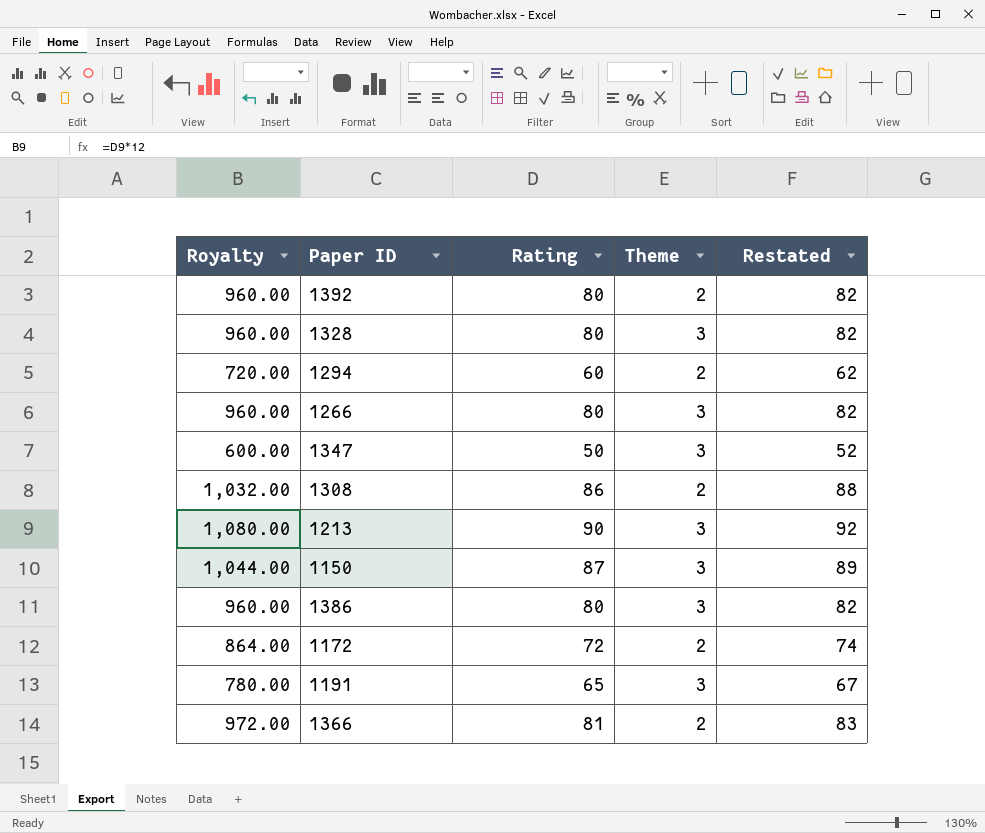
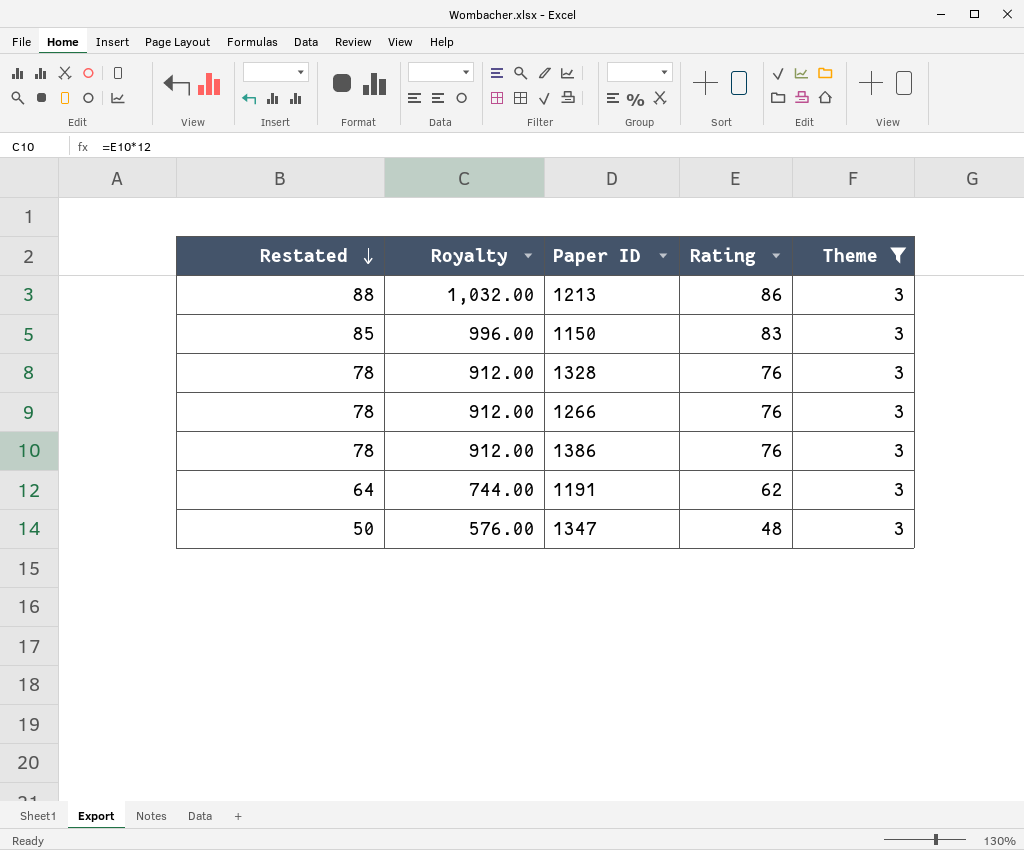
filter: none -> Theme = 3
row order: none -> Restated descending
column Restated | position: 5 -> 1
1213 | Restated: 92 -> 88
1213 | Royalty: 1,080.00 -> 1,032.00
1213 | Rating: 90 -> 86
1150 | Restated: 89 -> 85
1150 | Royalty: 1,044.00 -> 996.00
1150 | Rating: 87 -> 83
1328 | Restated: 82 -> 78
1328 | Royalty: 960.00 -> 912.00
1328 | Rating: 80 -> 76
1266 | Restated: 82 -> 78
1266 | Royalty: 960.00 -> 912.00
1266 | Rating: 80 -> 76
1386 | Restated: 82 -> 78
1386 | Royalty: 960.00 -> 912.00
1386 | Rating: 80 -> 76
1191 | Restated: 67 -> 64
1191 | Royalty: 780.00 -> 744.00
1191 | Rating: 65 -> 62
1347 | Restated: 52 -> 50
1347 | Royalty: 600.00 -> 576.00
1347 | Rating: 50 -> 48

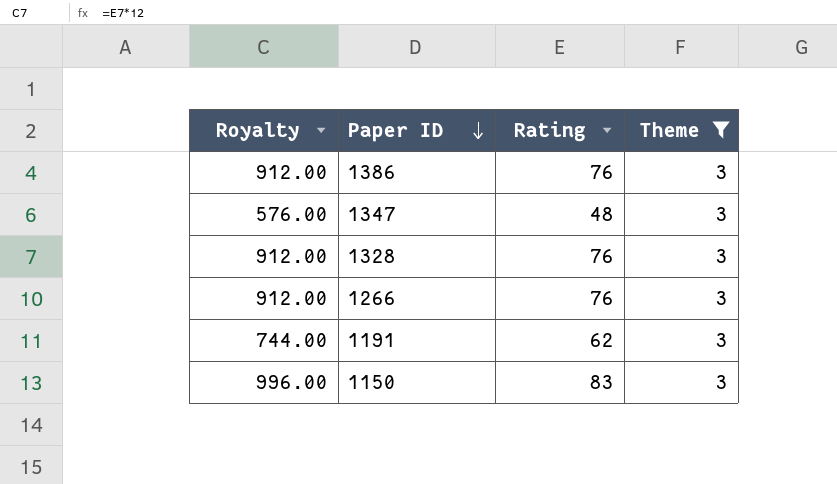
row order: Restated descending -> Paper ID descending
column Restated | formula: [Rating] + 2 -> none
row 1213: 88 | 1,032.00 | 86 | 3 -> none

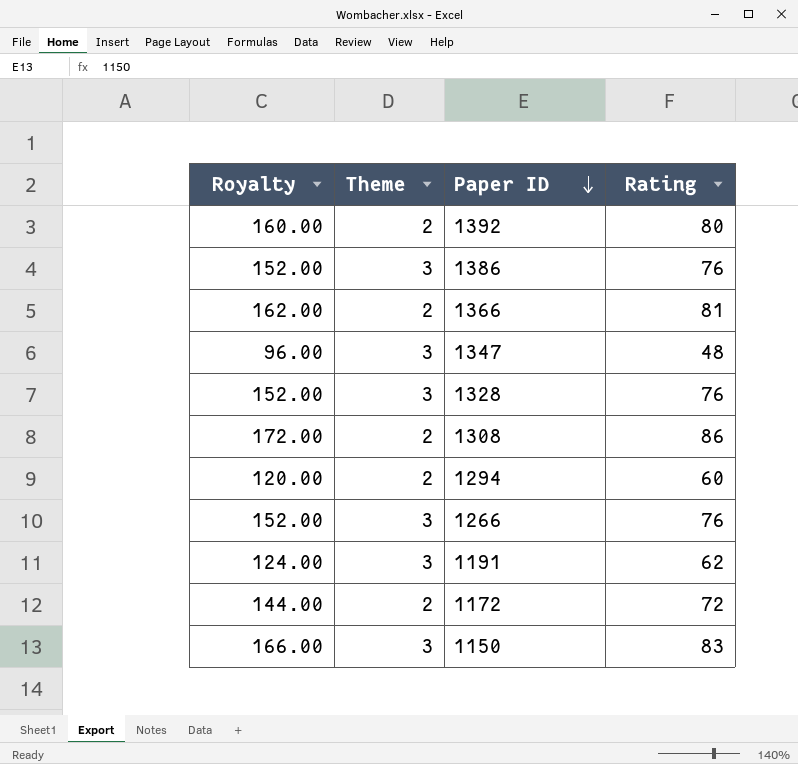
filter: Theme = 3 -> none
column Royalty | formula: [Rating] * 12 -> [Rating] * 2
column Theme | position: 4 -> 2

